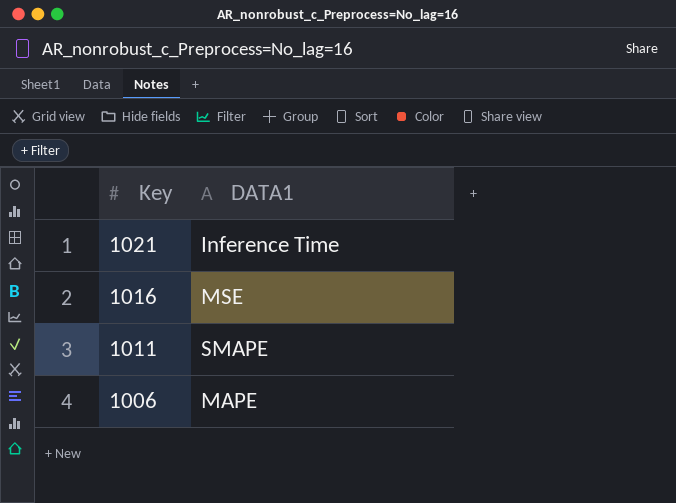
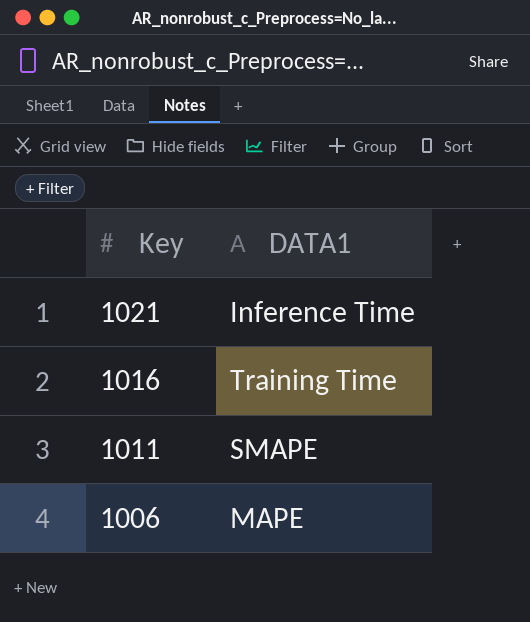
1016 | DATA1: MSE -> Training Time

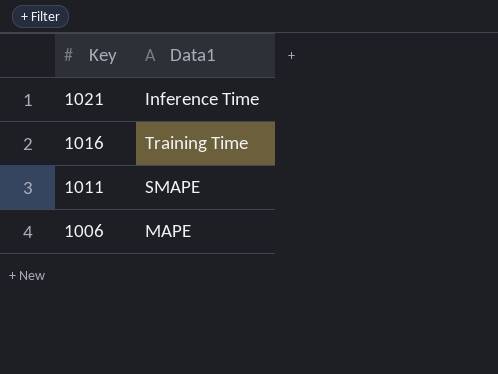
column name: DATA1 -> Data1

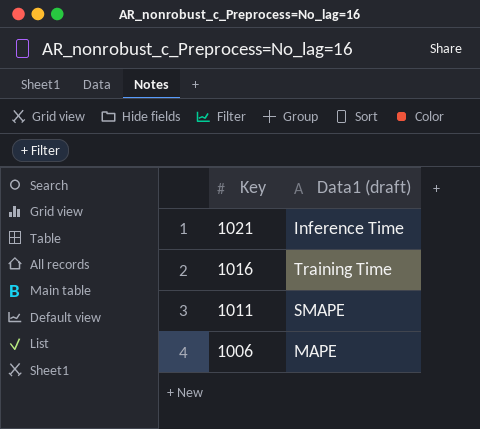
column name: Data1 -> Data1 (draft)

